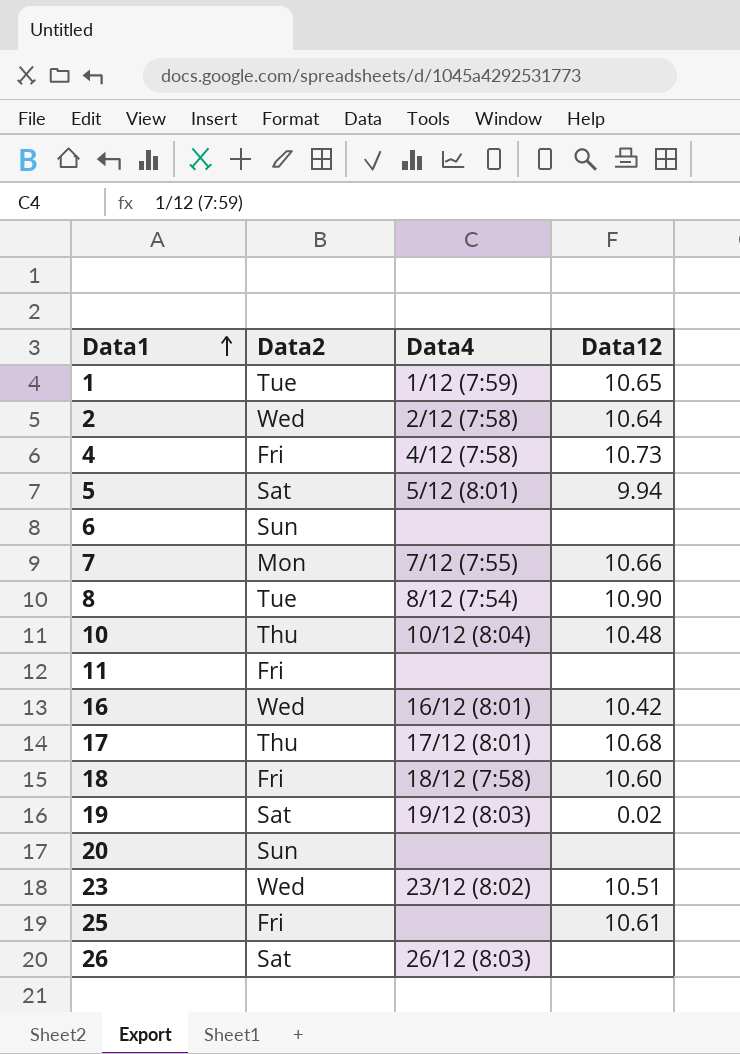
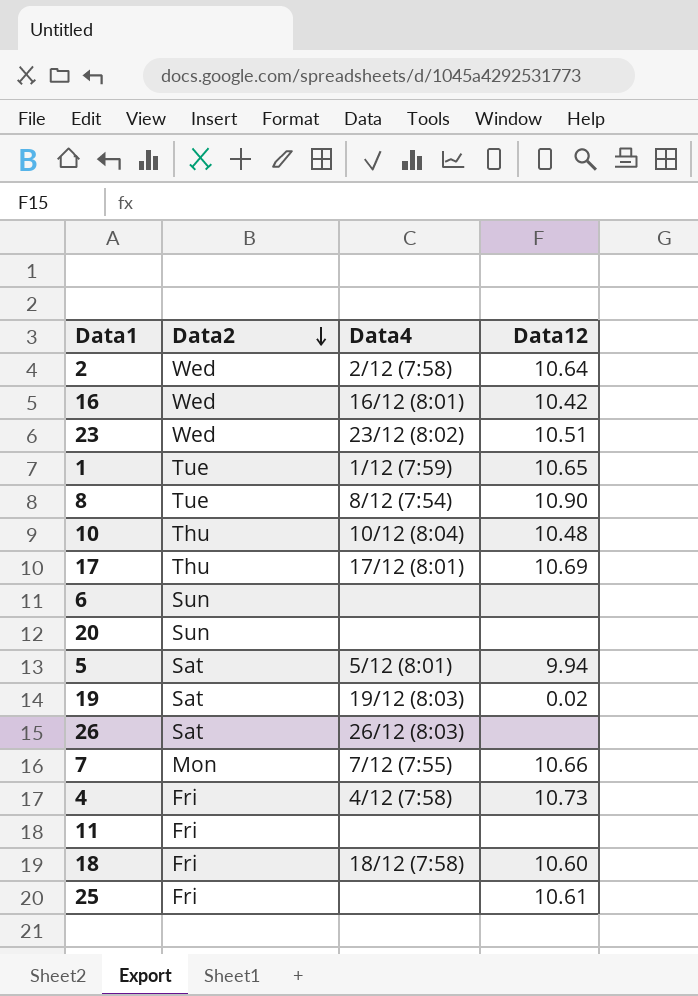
row order: Data1 ascending -> Data2 descending
17 | Data12: 10.68 -> 10.69

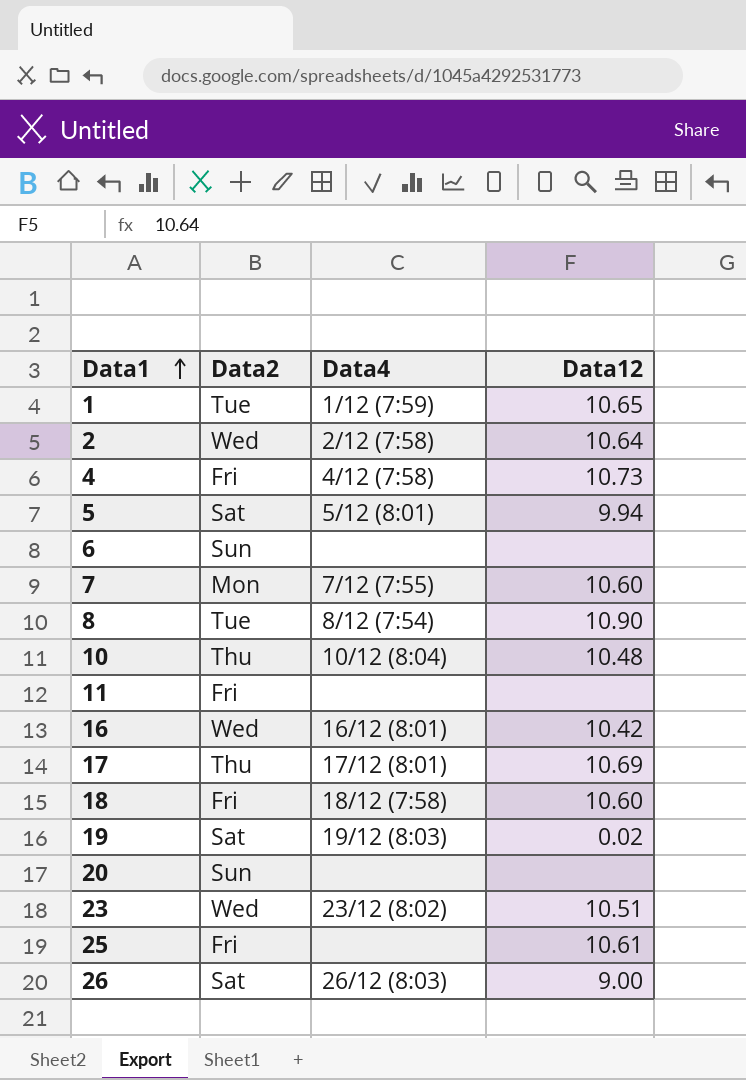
row order: Data2 descending -> Data1 ascending
7 | Data12: 10.66 -> 10.60
26 | Data12: none -> 9.00

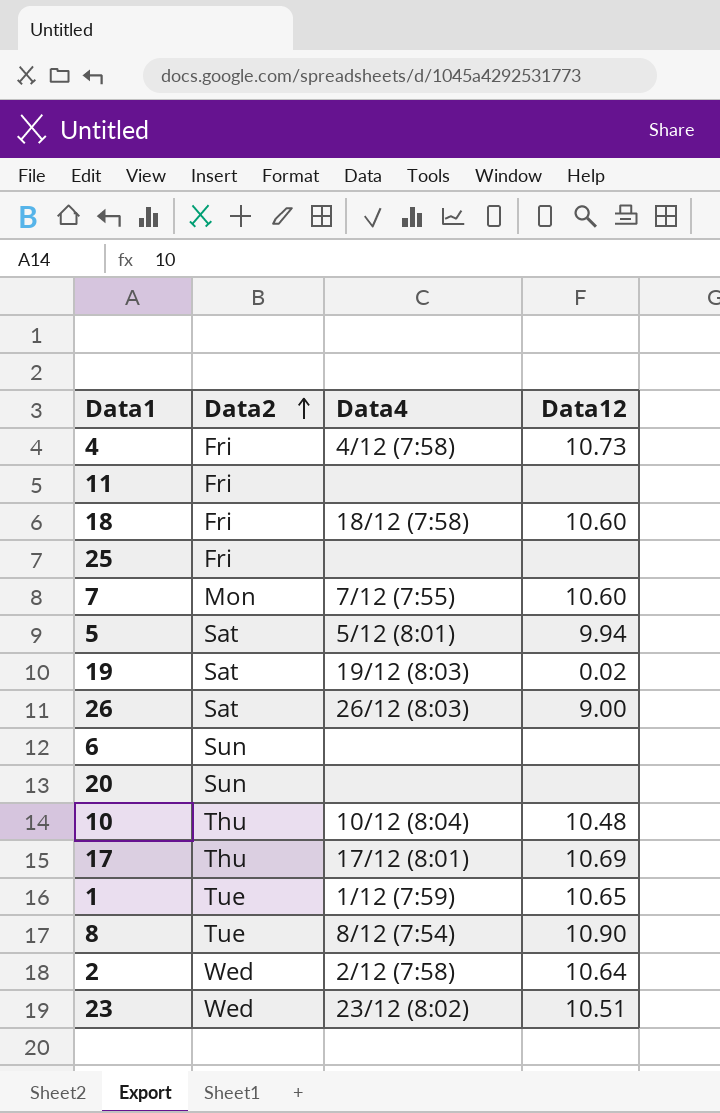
row order: Data1 ascending -> Data2 ascending
row 16: Wed | 16/12 (8:01) | 10.42 -> none
25 | Data12: 10.61 -> none

